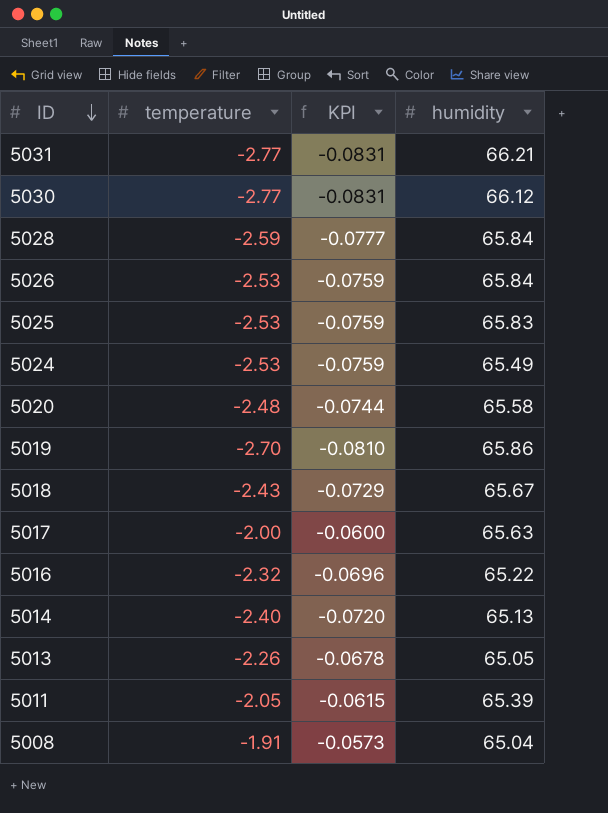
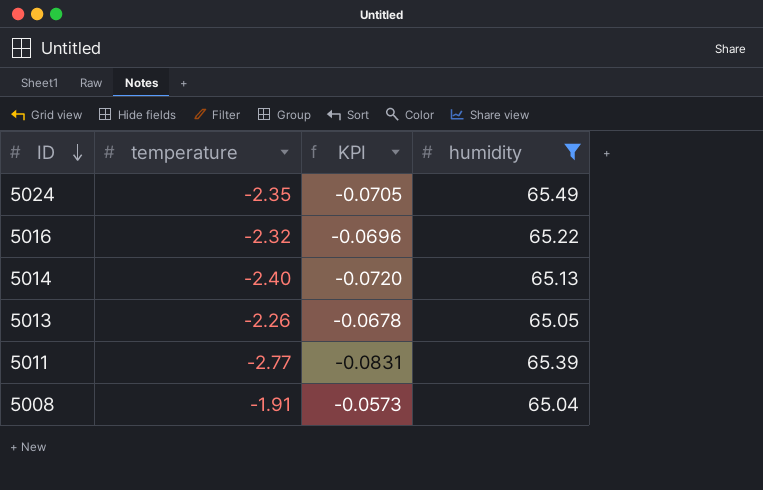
filter: none -> humidity <= 65.49
5024 | temperature: -2.53 -> -2.35
5024 | KPI: -0.0759 -> -0.0705
5011 | temperature: -2.05 -> -2.77
5011 | KPI: -0.0615 -> -0.0831

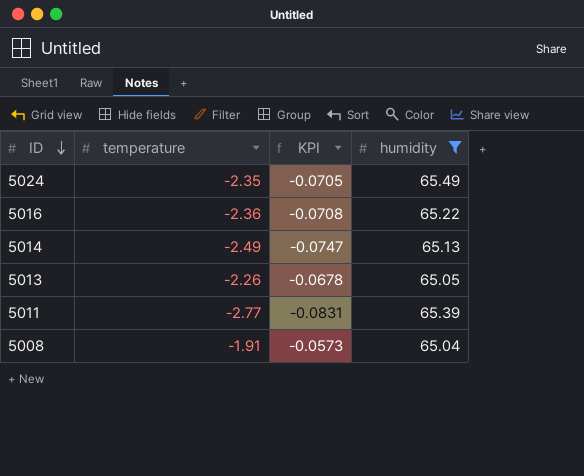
5016 | temperature: -2.32 -> -2.36
5016 | KPI: -0.0696 -> -0.0708
5014 | temperature: -2.40 -> -2.49
5014 | KPI: -0.0720 -> -0.0747

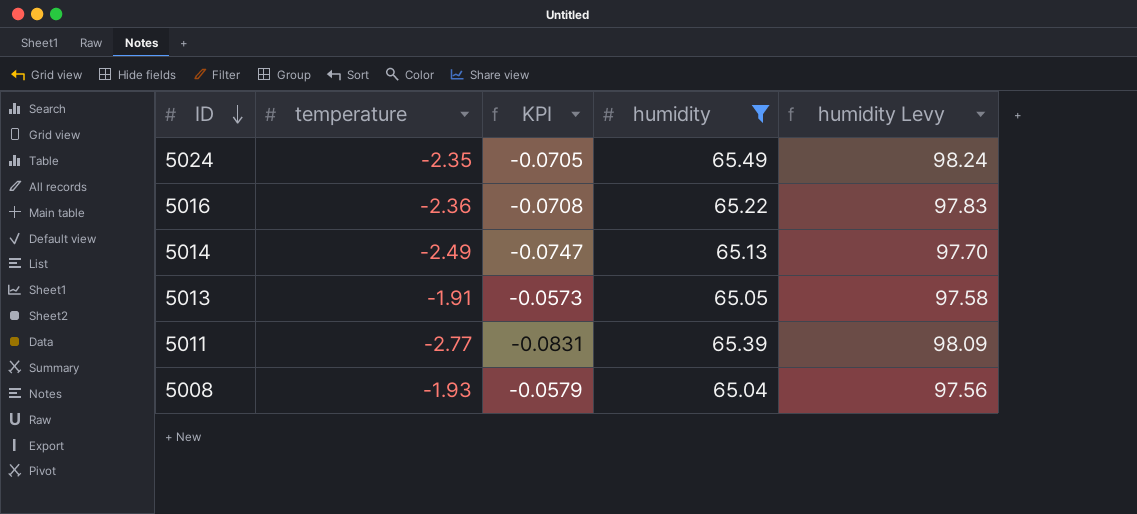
column humidity Levy | formula: none -> [humidity] * 1.5
5013 | temperature: -2.26 -> -1.91
5013 | KPI: -0.0678 -> -0.0573
5008 | temperature: -1.91 -> -1.93
5008 | KPI: -0.0573 -> -0.0579

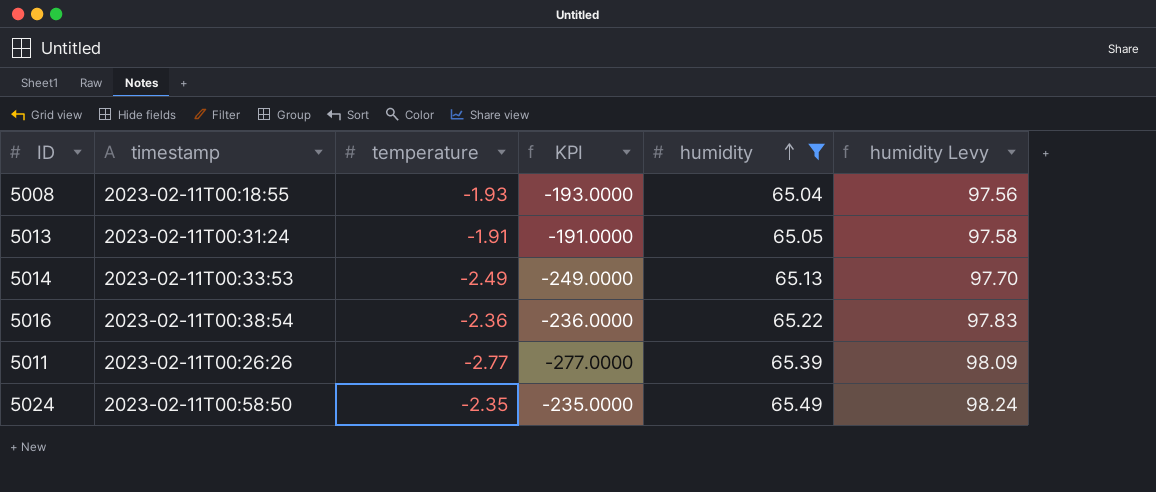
row order: ID descending -> humidity ascending
column timestamp | position: none -> 2
column KPI | formula: [temperature] * 0.03 -> [temperature] * 100

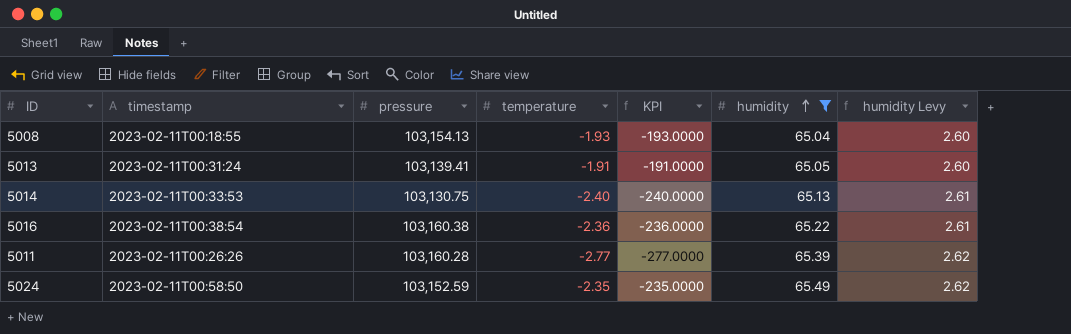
column pressure | position: none -> 3
column humidity Levy | formula: [humidity] * 1.5 -> [humidity] * 0.04
5014 | temperature: -2.49 -> -2.40
5014 | KPI: -249.0000 -> -240.0000

